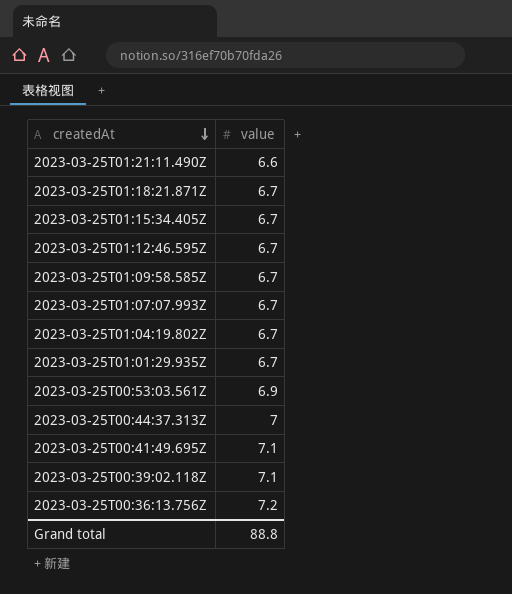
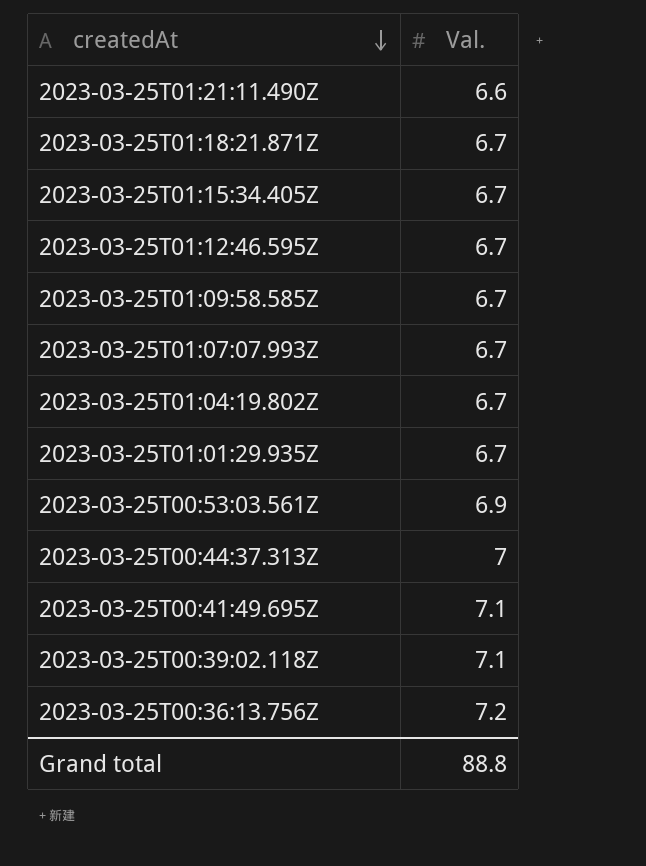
column name: value -> Val.

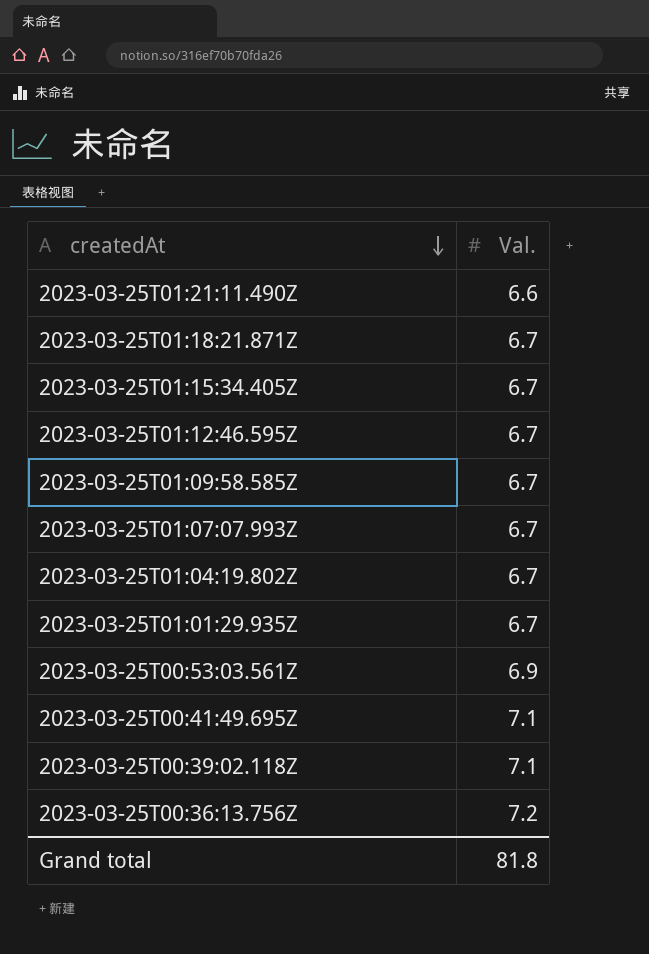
row 2023-03-25T00:44:37.313Z: 7 -> none
Grand total | Val.: 88.8 -> 81.8

